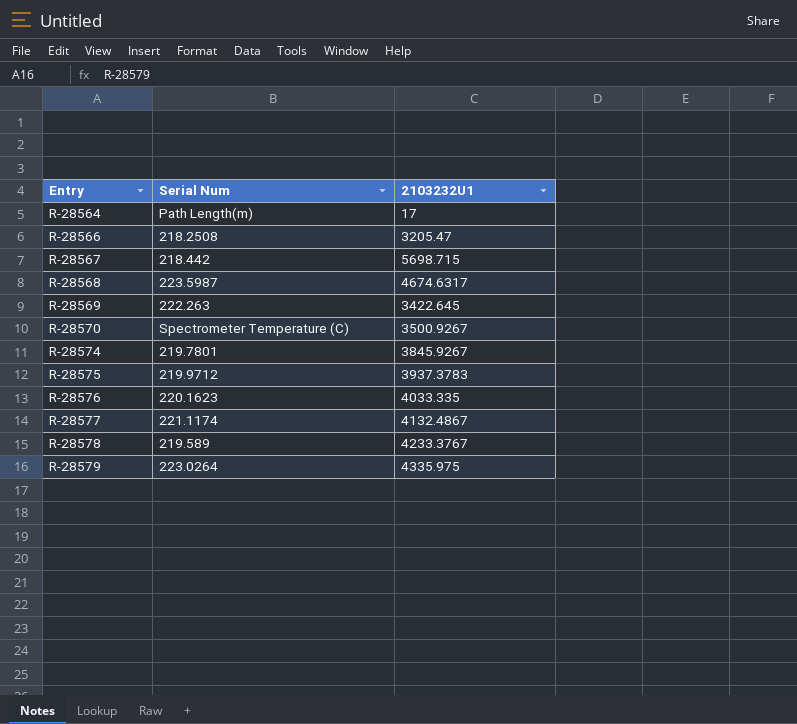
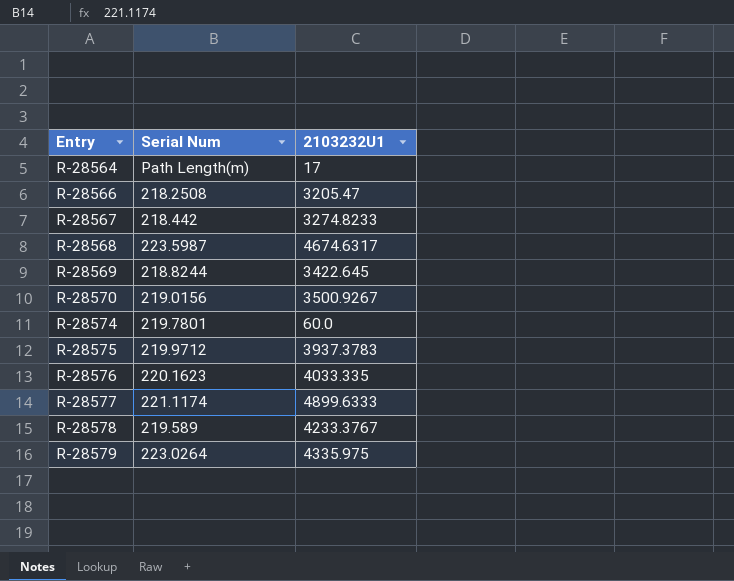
R-28567 | 2103232U1: 5698.715 -> 3274.8233
R-28569 | Serial Num: 222.263 -> 218.8244
R-28570 | Serial Num: Spectrometer Temperature (C) -> 219.0156
R-28574 | 2103232U1: 3845.9267 -> 60.0
R-28577 | 2103232U1: 4132.4867 -> 4899.6333

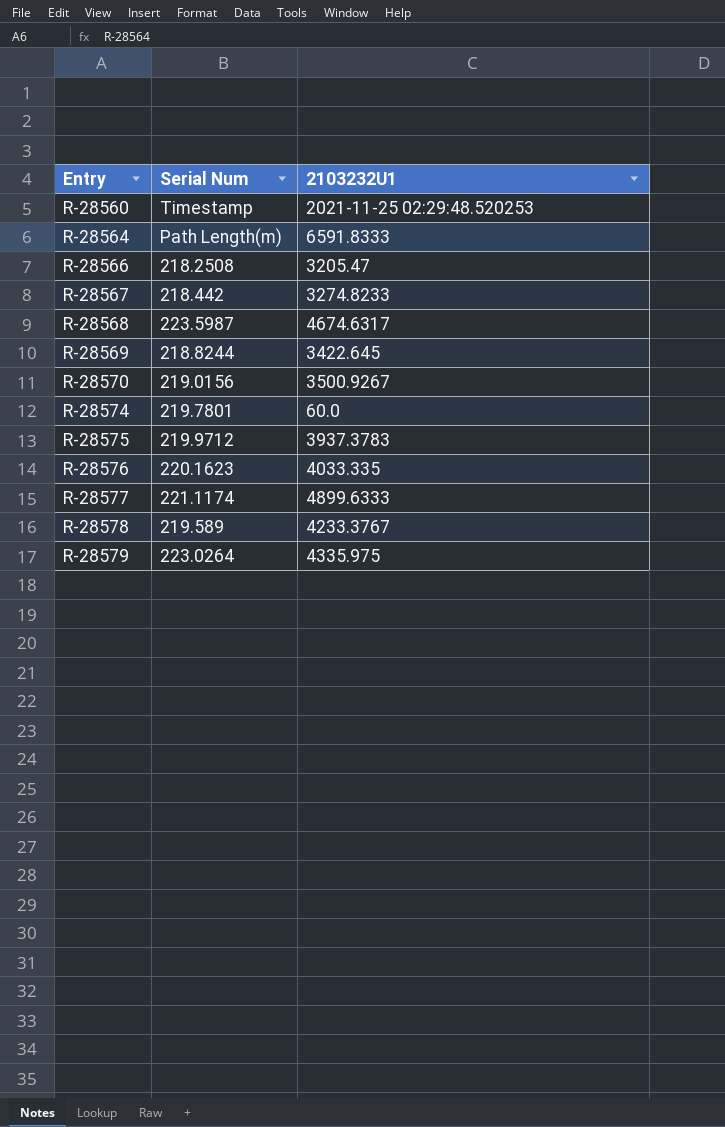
row R-28560: none -> Timestamp | 2021-11-25 02:29:48.520253
R-28564 | 2103232U1: 17 -> 6591.8333

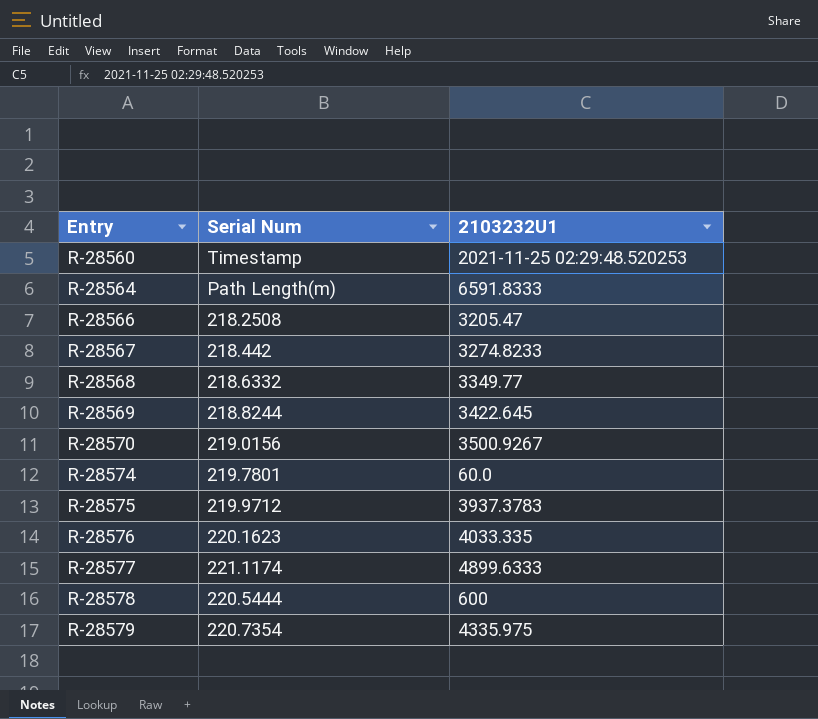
R-28568 | Serial Num: 223.5987 -> 218.6332
R-28568 | 2103232U1: 4674.6317 -> 3349.77
R-28578 | Serial Num: 219.589 -> 220.5444
R-28578 | 2103232U1: 4233.3767 -> 600
R-28579 | Serial Num: 223.0264 -> 220.7354

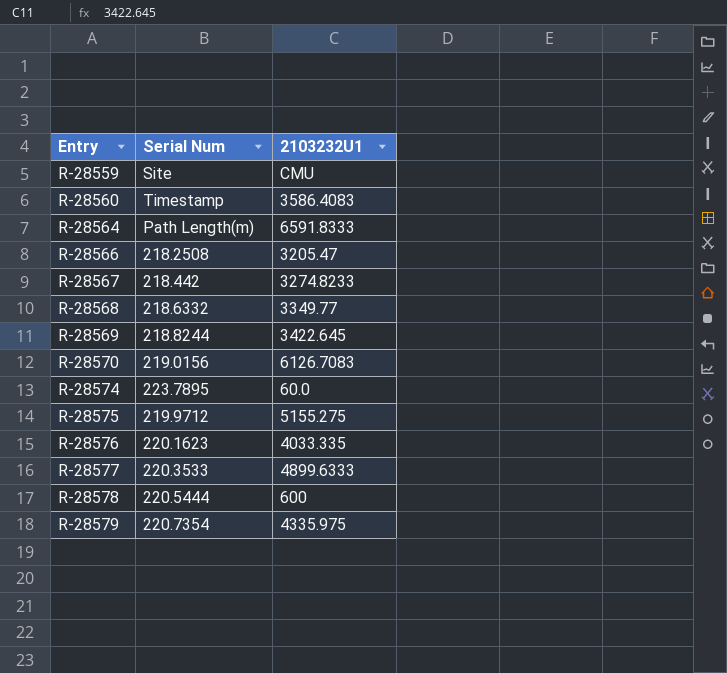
row R-28559: none -> Site | CMU
R-28560 | 2103232U1: 2021-11-25 02:29:48.520253 -> 3586.4083
R-28570 | 2103232U1: 3500.9267 -> 6126.7083
R-28574 | Serial Num: 219.7801 -> 223.7895
R-28575 | 2103232U1: 3937.3783 -> 5155.275
R-28577 | Serial Num: 221.1174 -> 220.3533

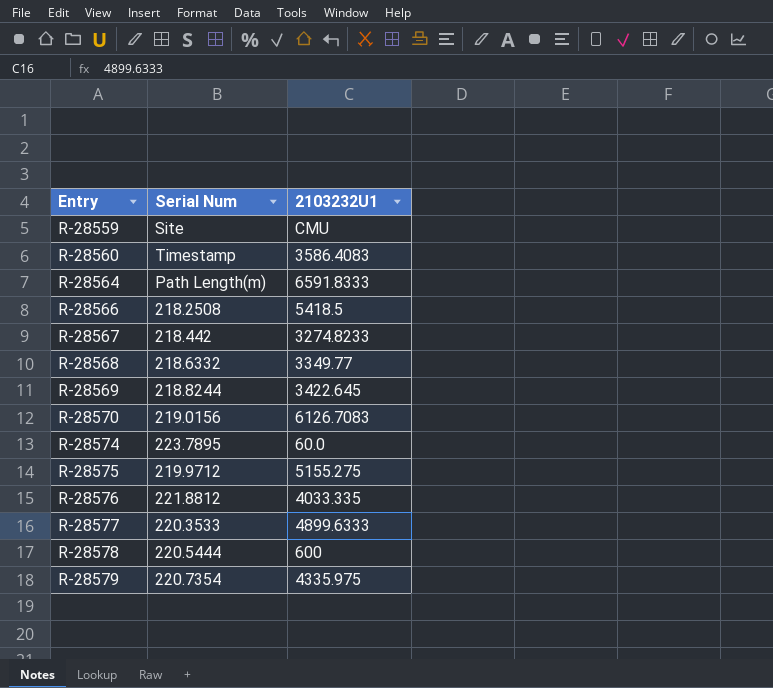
R-28566 | 2103232U1: 3205.47 -> 5418.5
R-28576 | Serial Num: 220.1623 -> 221.8812

